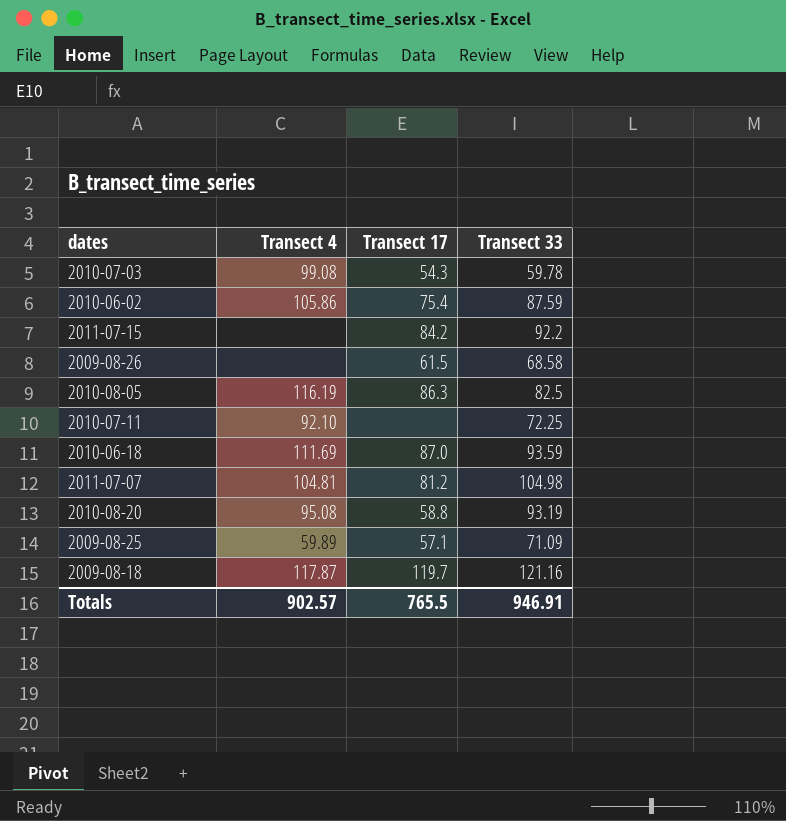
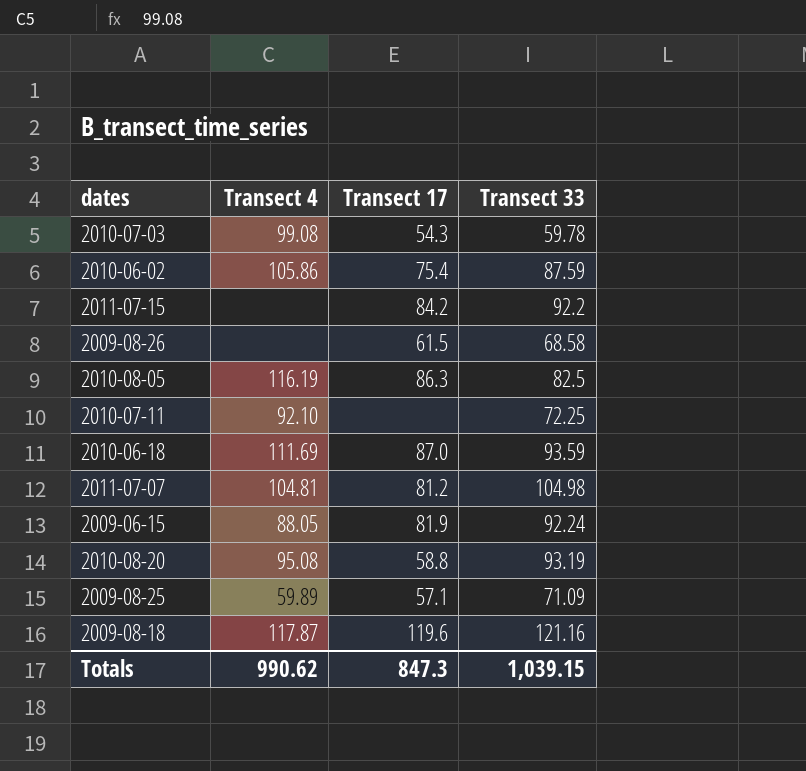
row 2009-06-15: none -> 88.05 | 81.9 | 92.24
2009-08-18 | Transect 17: 119.7 -> 119.6
Totals | Transect 4: 902.57 -> 990.62
Totals | Transect 17: 765.5 -> 847.3
Totals | Transect 33: 946.91 -> 1,039.15

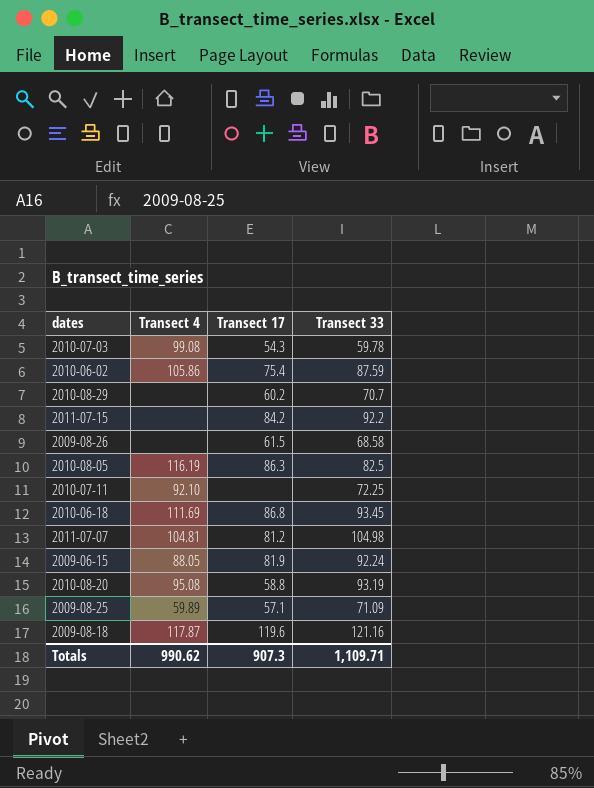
row 2010-08-29: none -> none | 60.2 | 70.7
2010-06-18 | Transect 17: 87.0 -> 86.8
2010-06-18 | Transect 33: 93.59 -> 93.45
Totals | Transect 17: 847.3 -> 907.3
Totals | Transect 33: 1,039.15 -> 1,109.71

